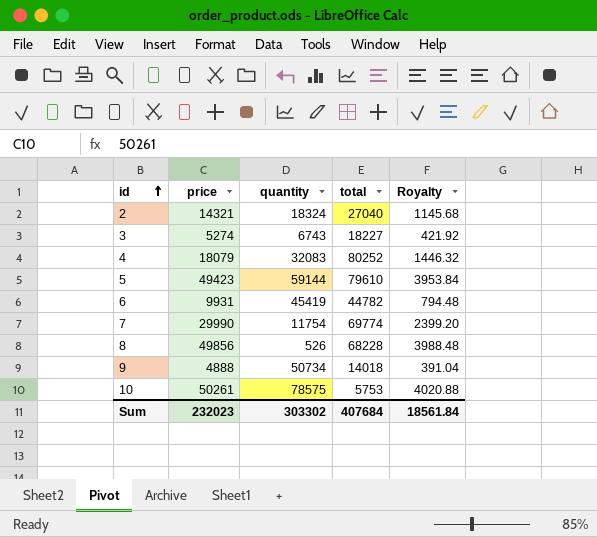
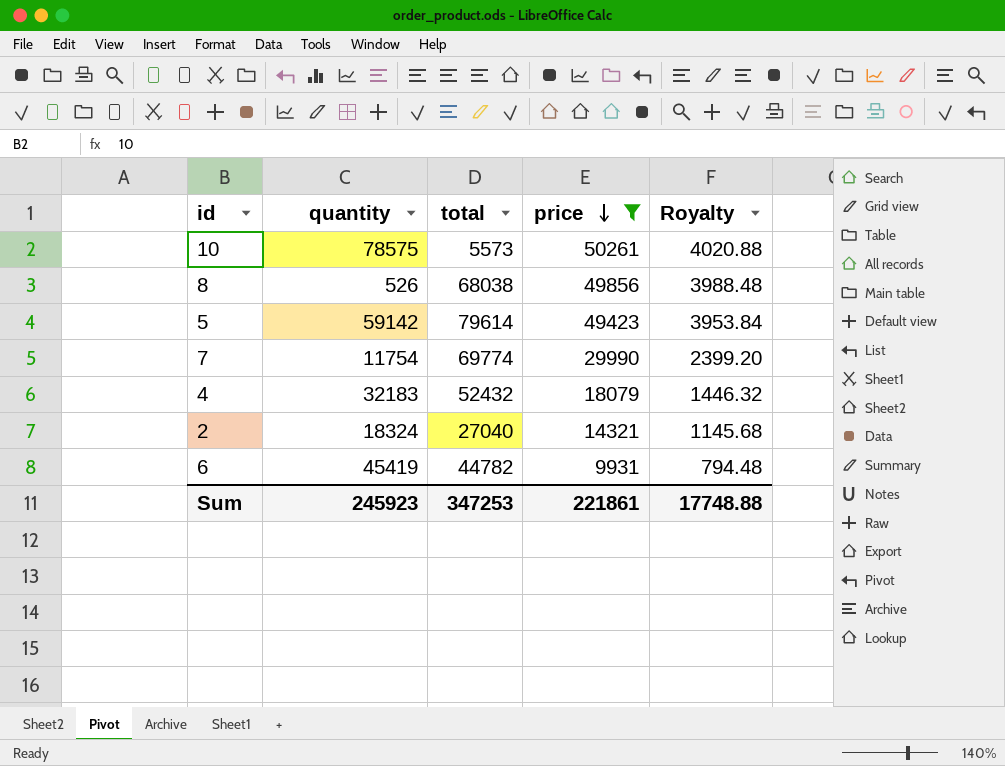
filter: none -> price >= 9931
row order: id ascending -> price descending
column price | position: 2 -> 4
10 | total: 5753 -> 5573
8 | total: 68228 -> 68038
5 | quantity: 59144 -> 59142
5 | total: 79610 -> 79614
4 | quantity: 32083 -> 32183
4 | total: 80252 -> 52432
Sum | quantity: 303302 -> 245923
Sum | total: 407684 -> 347253
Sum | price: 232023 -> 221861
Sum | Royalty: 18561.84 -> 17748.88

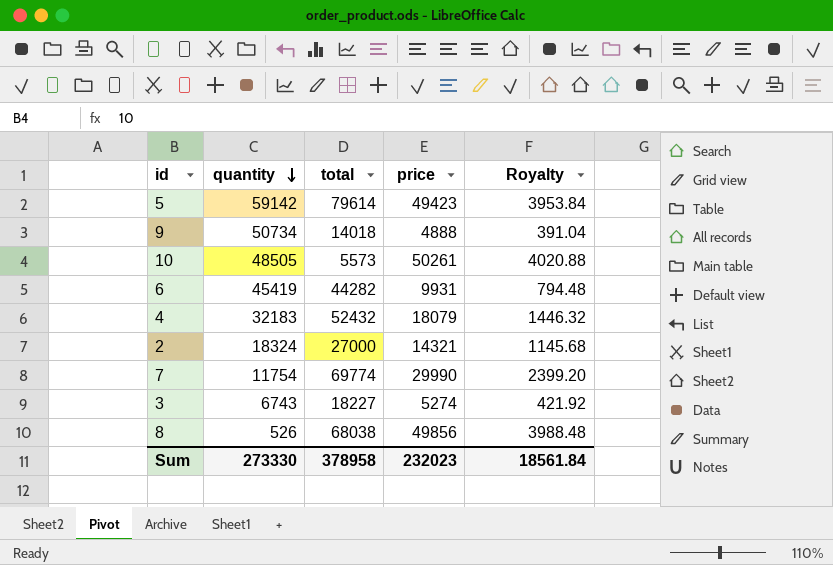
filter: price >= 9931 -> none
row order: price descending -> quantity descending
10 | quantity: 78575 -> 48505
6 | total: 44782 -> 44282
2 | total: 27040 -> 27000
Sum | quantity: 245923 -> 273330
Sum | total: 347253 -> 378958
Sum | price: 221861 -> 232023
Sum | Royalty: 17748.88 -> 18561.84

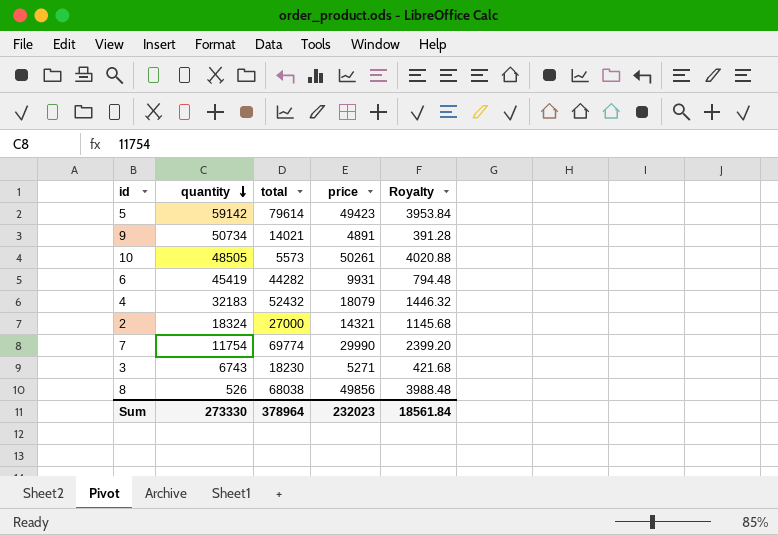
9 | total: 14018 -> 14021
9 | price: 4888 -> 4891
9 | Royalty: 391.04 -> 391.28
3 | total: 18227 -> 18230
3 | price: 5274 -> 5271
3 | Royalty: 421.92 -> 421.68
Sum | total: 378958 -> 378964

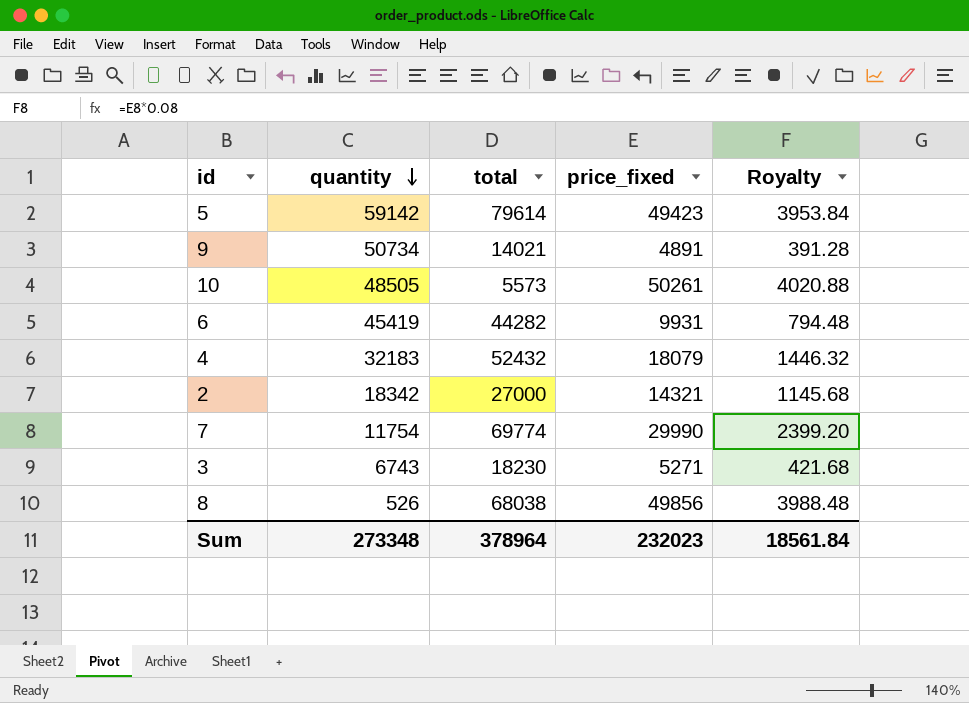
column name: price -> price_fixed
2 | quantity: 18324 -> 18342
Sum | quantity: 273330 -> 273348

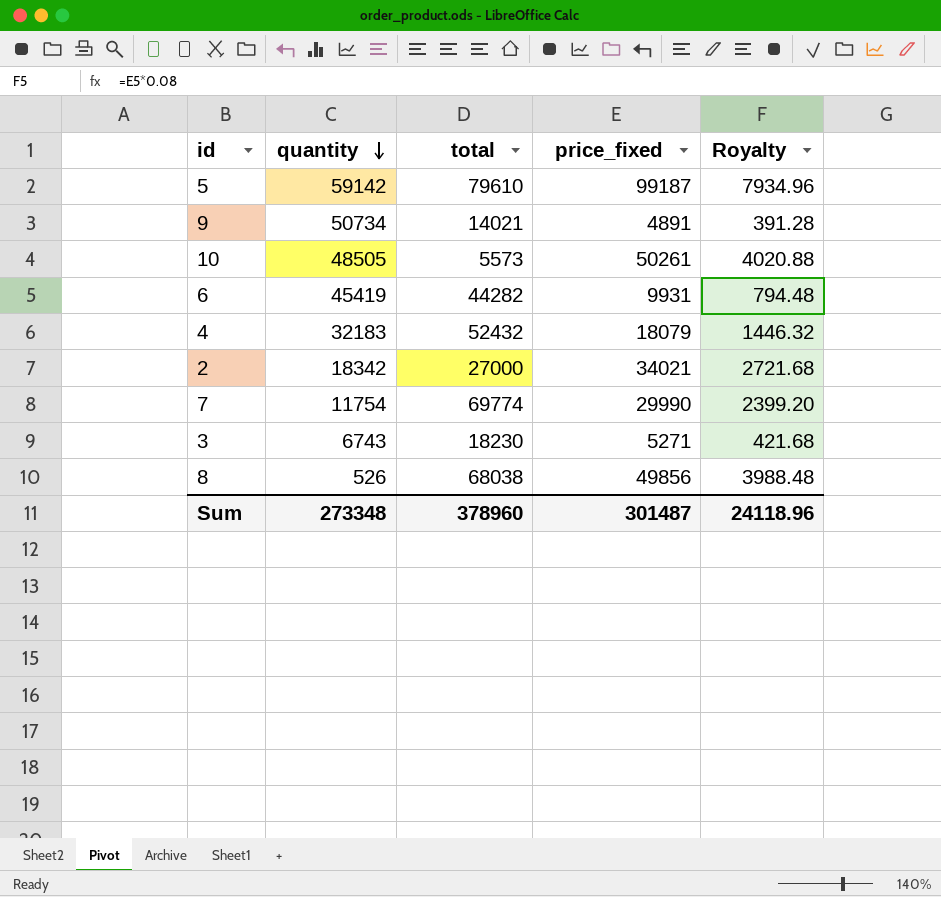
5 | total: 79614 -> 79610
5 | price_fixed: 49423 -> 99187
5 | Royalty: 3953.84 -> 7934.96
2 | price_fixed: 14321 -> 34021
2 | Royalty: 1145.68 -> 2721.68
Sum | total: 378964 -> 378960
Sum | price_fixed: 232023 -> 301487
Sum | Royalty: 18561.84 -> 24118.96

